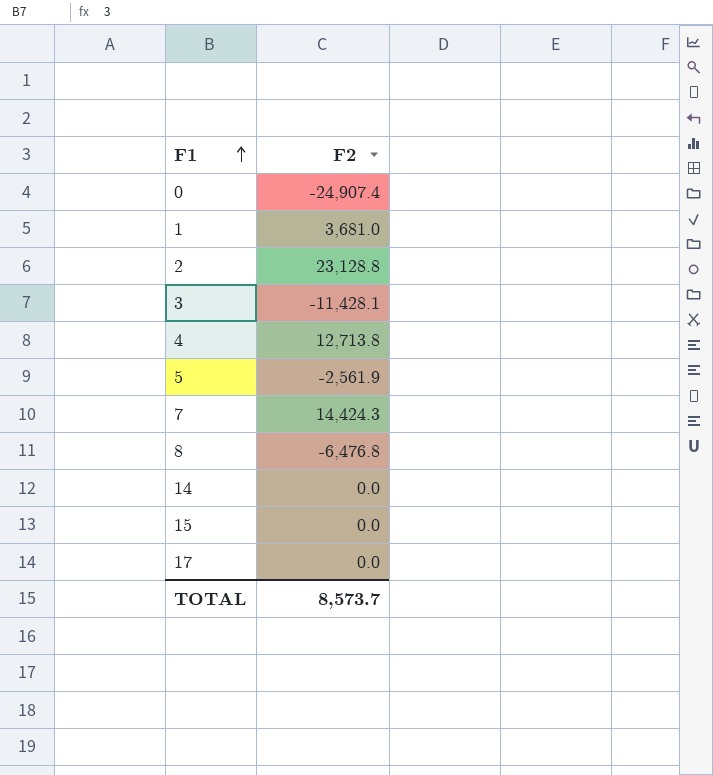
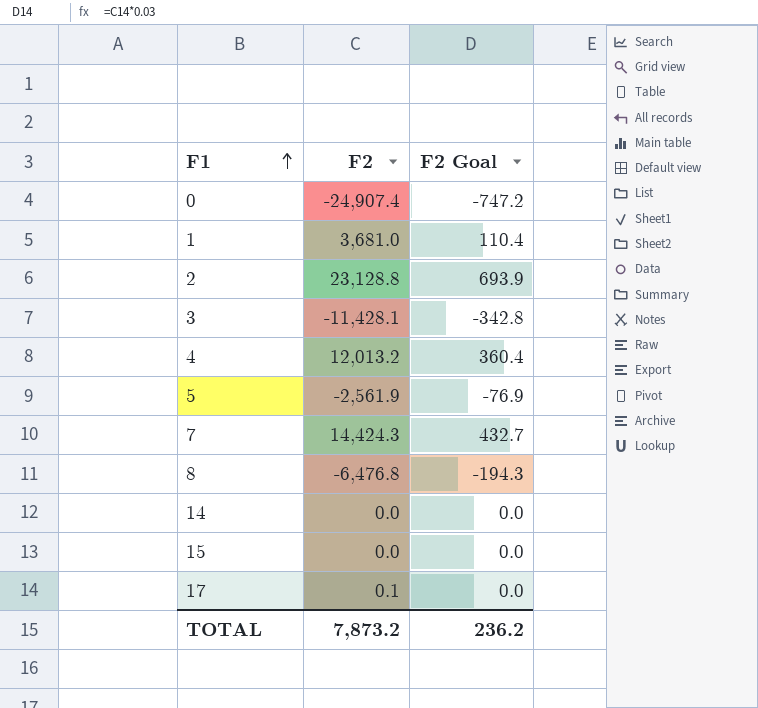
column F2 Goal | formula: none -> [F2] * 0.03
4 | F2: 12,713.8 -> 12,013.2
17 | F2: 0.0 -> 0.1
TOTAL | F2: 8,573.7 -> 7,873.2

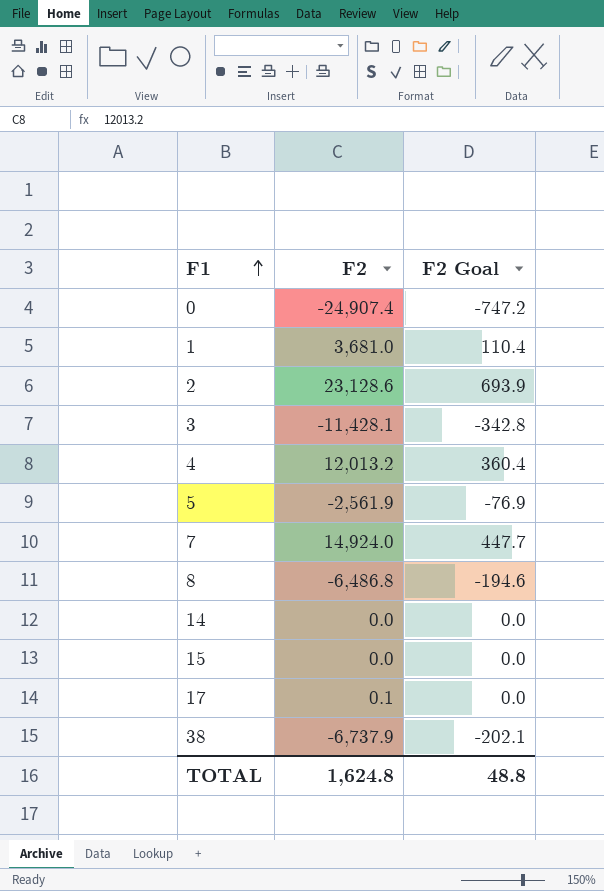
2 | F2: 23,128.8 -> 23,128.6
7 | F2: 14,424.3 -> 14,924.0
7 | F2 Goal: 432.7 -> 447.7
8 | F2: -6,476.8 -> -6,486.8
8 | F2 Goal: -194.3 -> -194.6
row 38: none -> -6,737.9 | -202.1
TOTAL | F2: 7,873.2 -> 1,624.8
TOTAL | F2 Goal: 236.2 -> 48.8

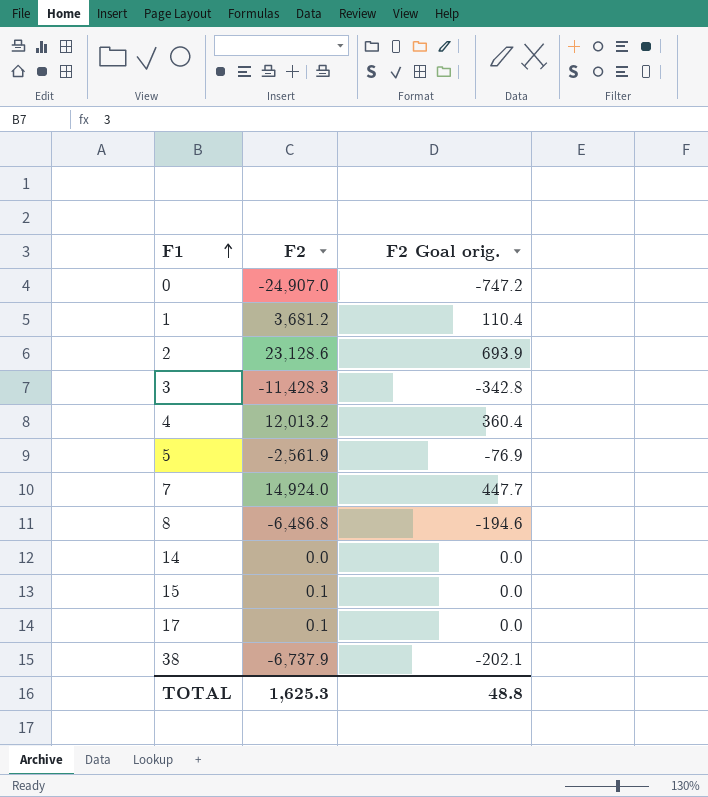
column name: F2 Goal -> F2 Goal orig.
0 | F2: -24,907.4 -> -24,907.0
1 | F2: 3,681.0 -> 3,681.2
3 | F2: -11,428.1 -> -11,428.3
15 | F2: 0.0 -> 0.1
TOTAL | F2: 1,624.8 -> 1,625.3

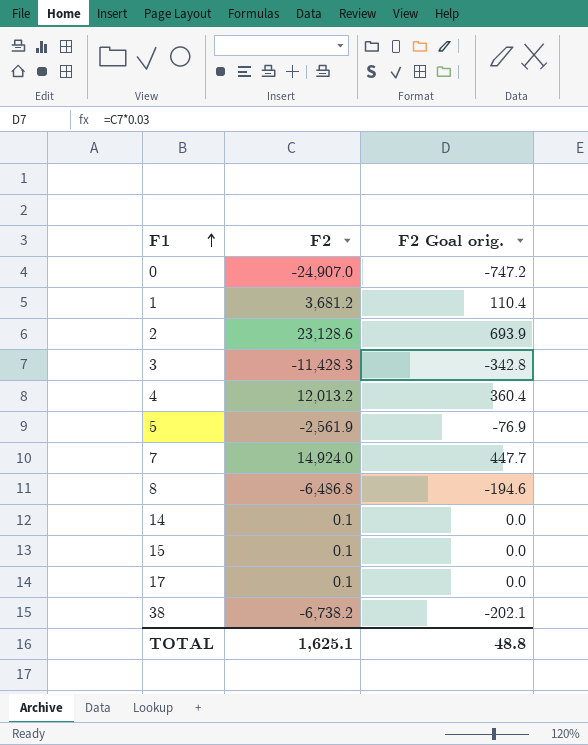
14 | F2: 0.0 -> 0.1
38 | F2: -6,737.9 -> -6,738.2
TOTAL | F2: 1,625.3 -> 1,625.1

